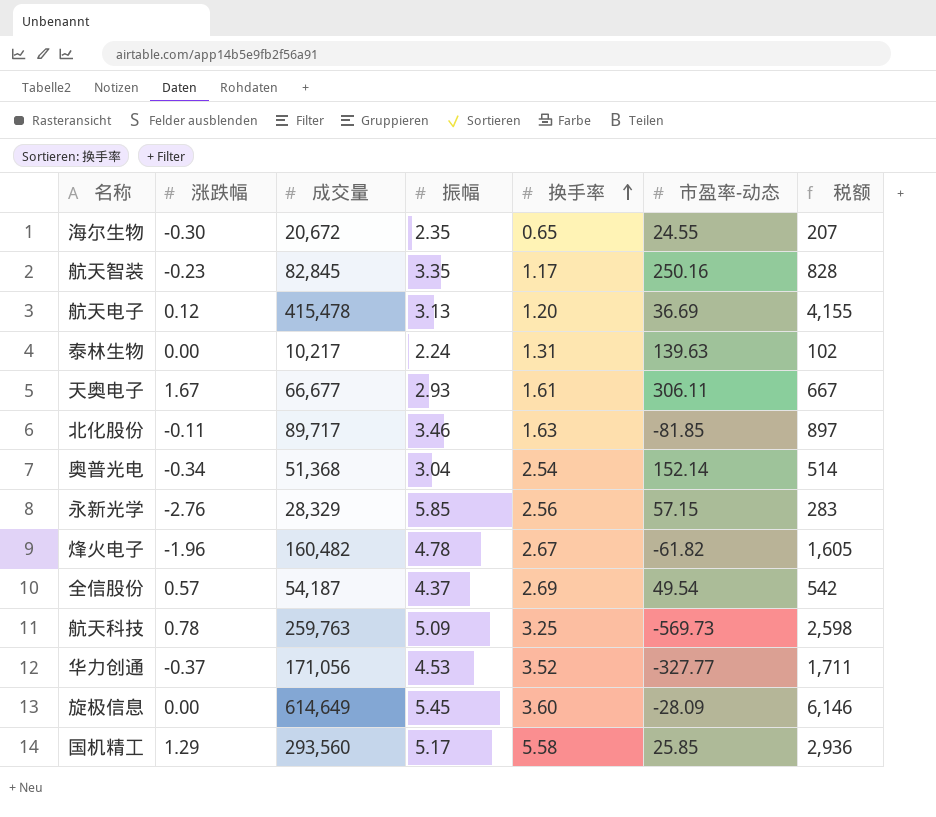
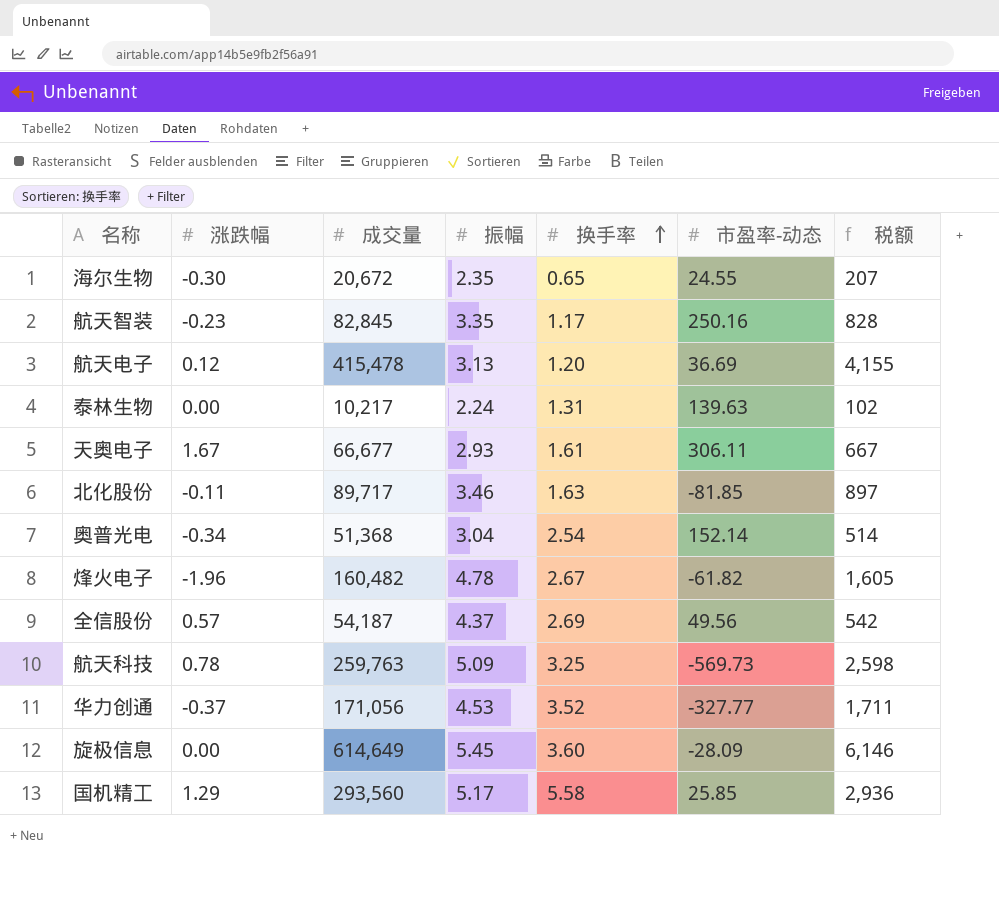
row 永新光学: -2.76 | 28,329 | 5.85 | 2.56 | 57.15 | 283 -> none
全信股份 | 市盈率-动态: 49.54 -> 49.56

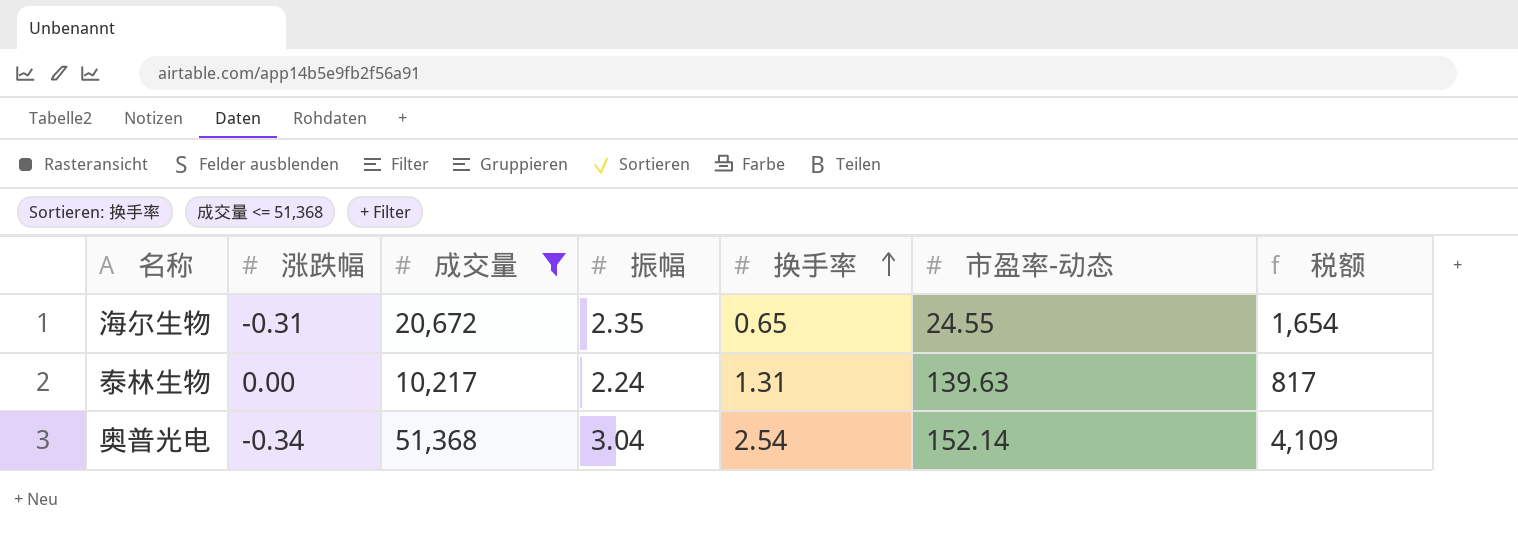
filter: none -> 成交量 <= 51,368
column 税额 | formula: [成交量] * 0.01 -> [成交量] * 0.08
海尔生物 | 涨跌幅: -0.30 -> -0.31

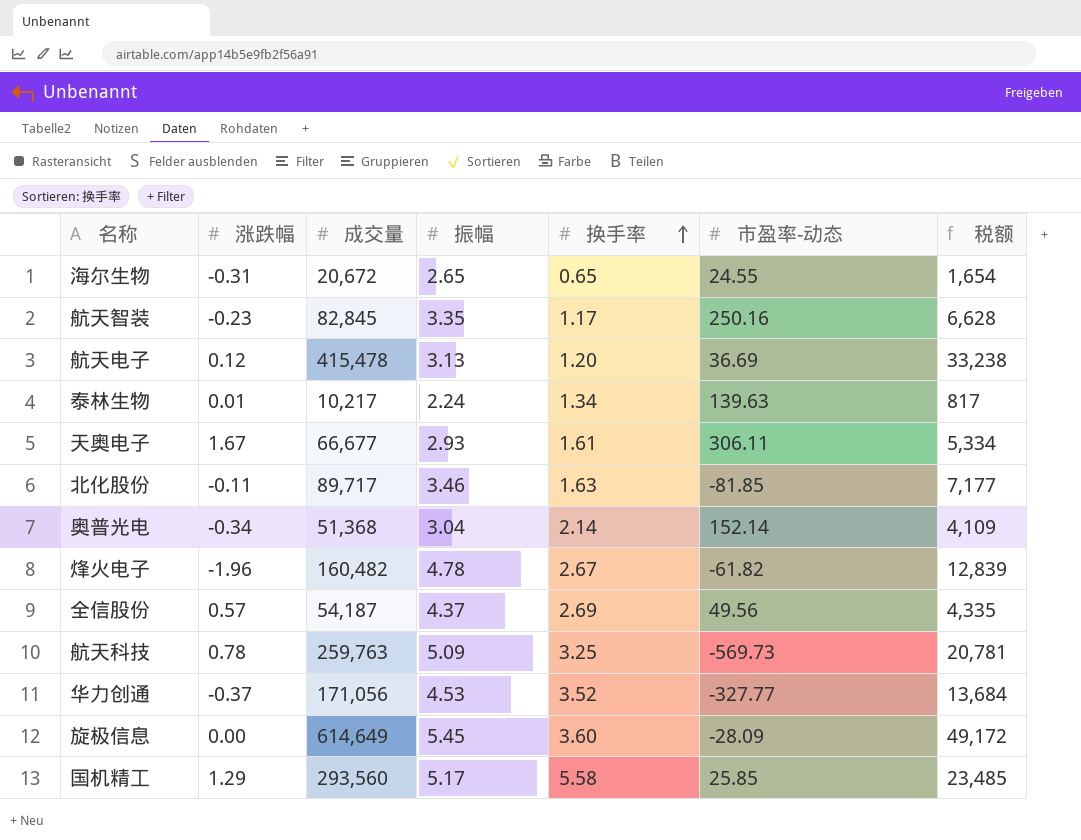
filter: 成交量 <= 51,368 -> none
海尔生物 | 振幅: 2.35 -> 2.65
泰林生物 | 涨跌幅: 0.00 -> 0.01
泰林生物 | 换手率: 1.31 -> 1.34
奥普光电 | 换手率: 2.54 -> 2.14

